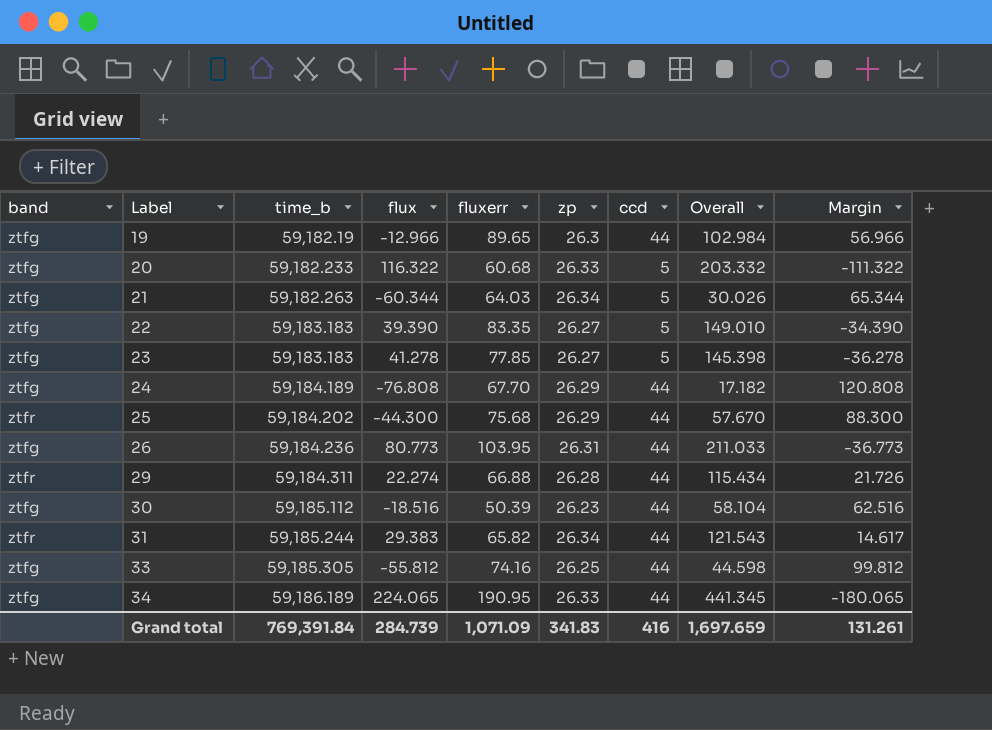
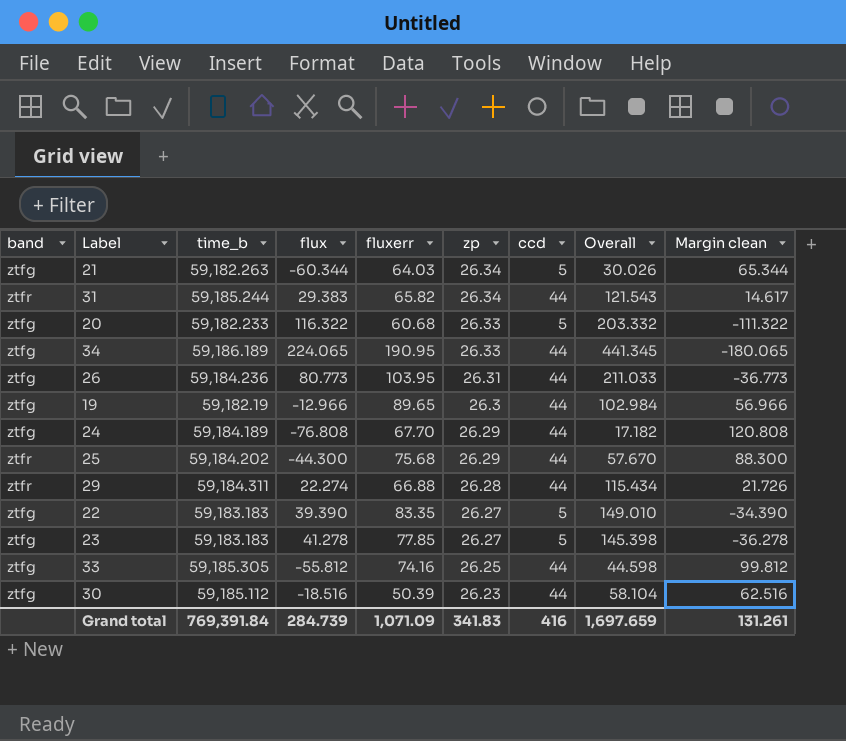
row order: Label ascending -> zp descending
column name: Margin -> Margin clean

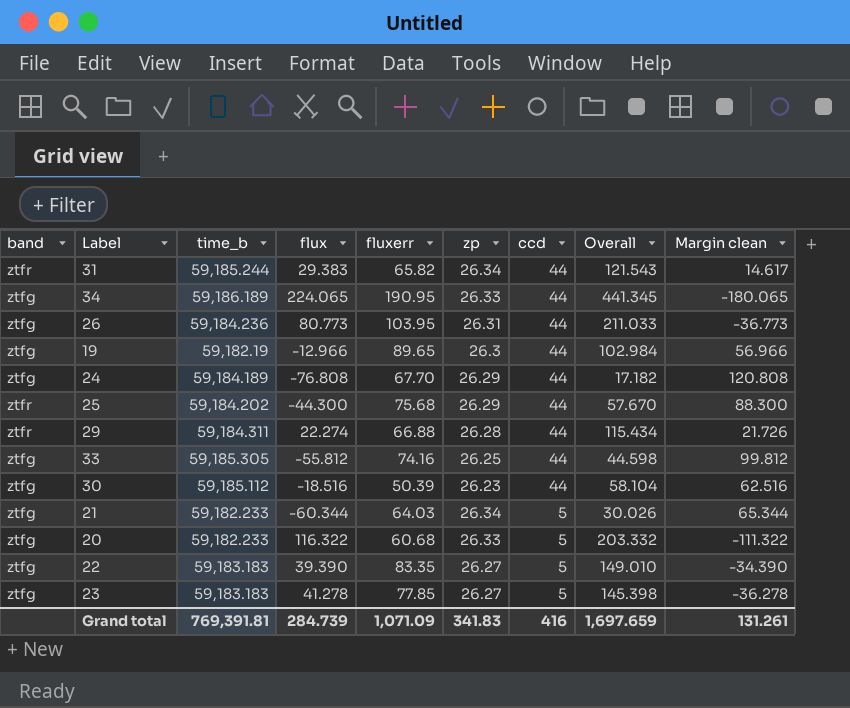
row order: zp descending -> ccd descending
21 | time_b: 59,182.263 -> 59,182.233
Grand total | time_b: 769,391.84 -> 769,391.81

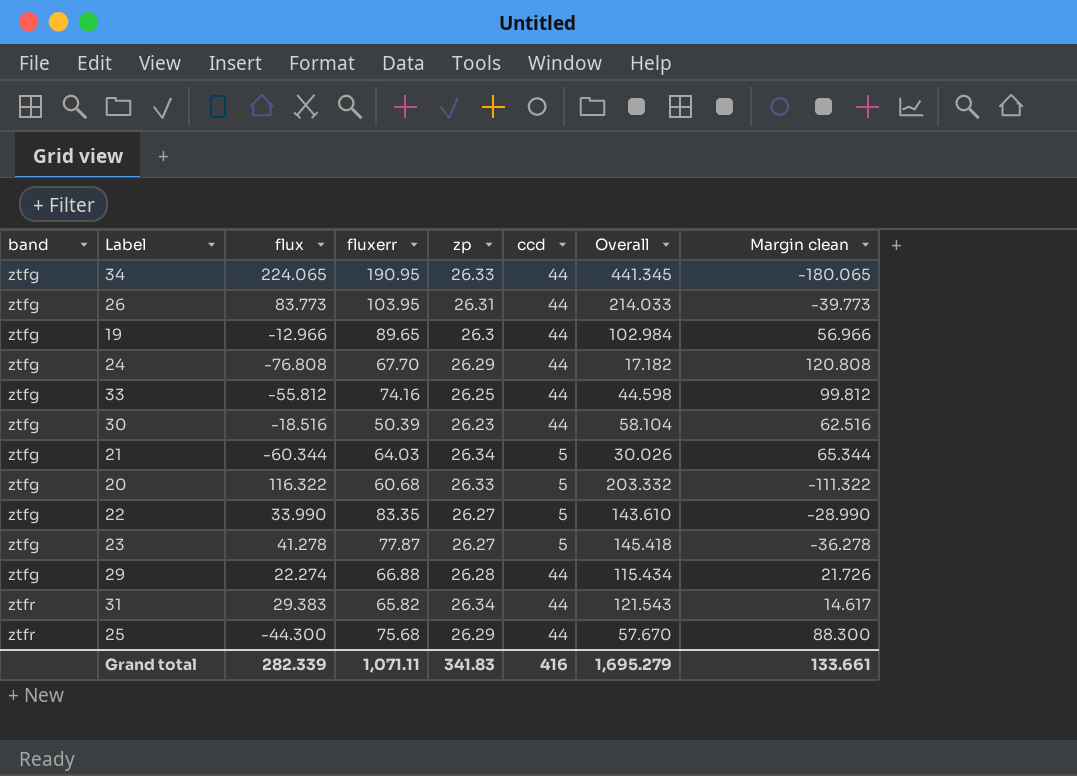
row order: ccd descending -> band ascending
column time_b | position: 3 -> none
26 | flux: 80.773 -> 83.773
26 | Overall: 211.033 -> 214.033
26 | Margin clean: -36.773 -> -39.773
22 | flux: 39.390 -> 33.990
22 | Overall: 149.010 -> 143.610
22 | Margin clean: -34.390 -> -28.990
23 | fluxerr: 77.85 -> 77.87
23 | Overall: 145.398 -> 145.418
29 | band: ztfr -> ztfg
Grand total | flux: 284.739 -> 282.339
Grand total | fluxerr: 1,071.09 -> 1,071.11
Grand total | Overall: 1,697.659 -> 1,695.279
Grand total | Margin clean: 131.261 -> 133.661

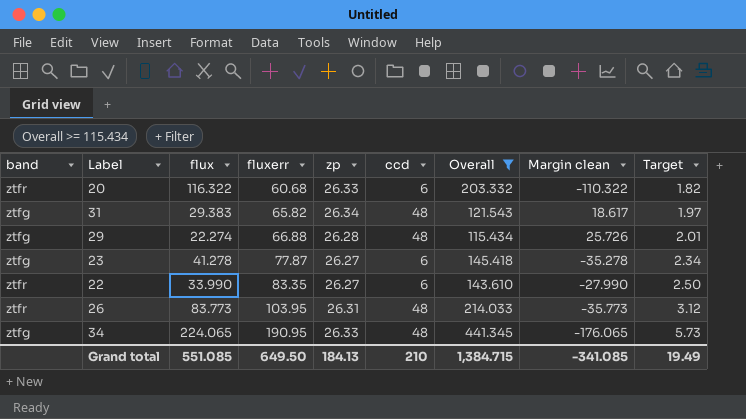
filter: none -> Overall >= 115.434
row order: band ascending -> fluxerr ascending
column Target | formula: none -> [fluxerr] * 0.03
20 | band: ztfg -> ztfr
20 | ccd: 5 -> 6
20 | Margin clean: -111.322 -> -110.322
31 | band: ztfr -> ztfg
31 | ccd: 44 -> 48
31 | Margin clean: 14.617 -> 18.617
29 | ccd: 44 -> 48
29 | Margin clean: 21.726 -> 25.726
23 | ccd: 5 -> 6
23 | Margin clean: -36.278 -> -35.278
22 | band: ztfg -> ztfr
22 | ccd: 5 -> 6
22 | Margin clean: -28.990 -> -27.990
26 | band: ztfg -> ztfr
26 | ccd: 44 -> 48
26 | Margin clean: -39.773 -> -35.773
34 | ccd: 44 -> 48
34 | Margin clean: -180.065 -> -176.065
Grand total | flux: 282.339 -> 551.085
Grand total | fluxerr: 1,071.11 -> 649.50
Grand total | zp: 341.83 -> 184.13
Grand total | ccd: 416 -> 210
Grand total | Overall: 1,695.279 -> 1,384.715
Grand total | Margin clean: 133.661 -> -341.085

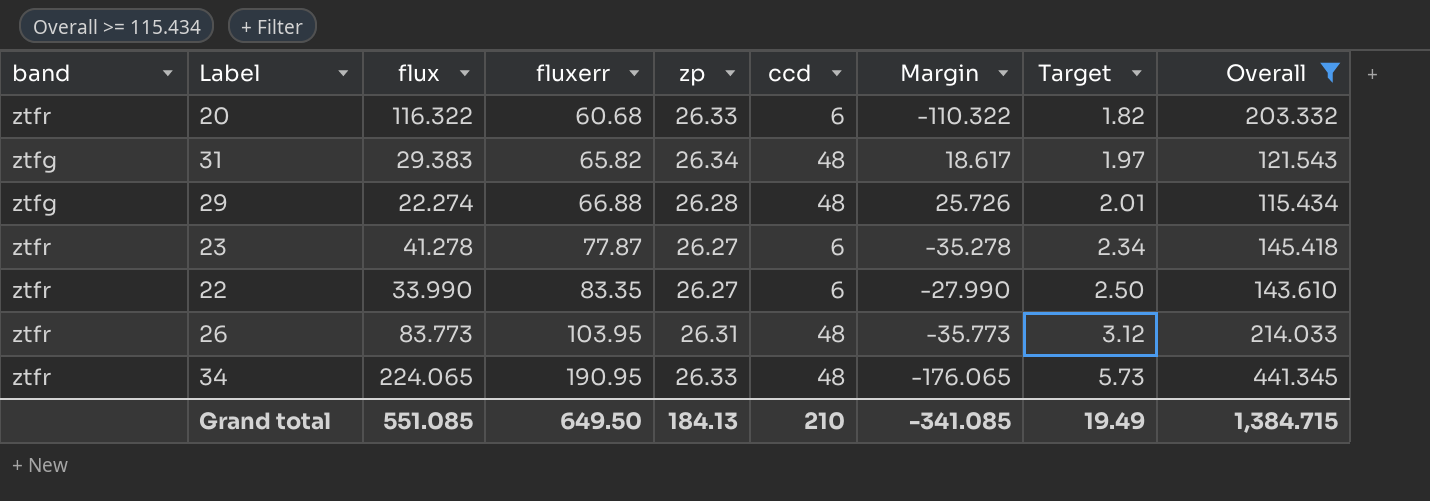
column name: Margin clean -> Margin
column Overall | position: 7 -> 9
23 | band: ztfg -> ztfr
34 | band: ztfg -> ztfr

